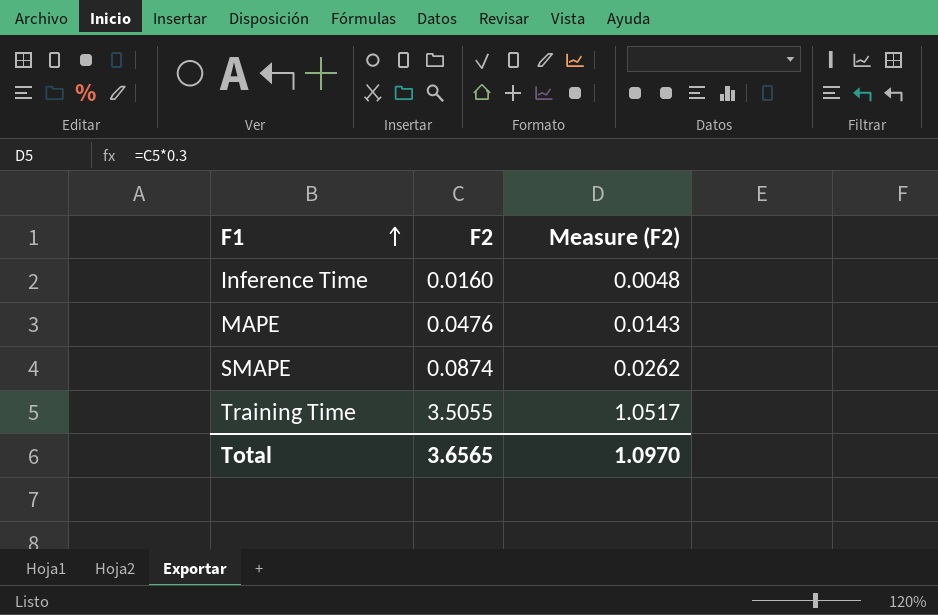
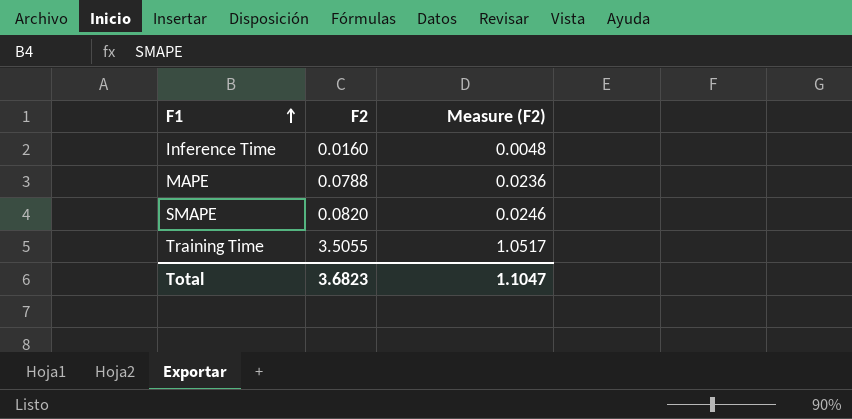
MAPE | F2: 0.0476 -> 0.0788
MAPE | Measure (F2): 0.0143 -> 0.0236
SMAPE | F2: 0.0874 -> 0.0820
SMAPE | Measure (F2): 0.0262 -> 0.0246
Total | F2: 3.6565 -> 3.6823
Total | Measure (F2): 1.0970 -> 1.1047

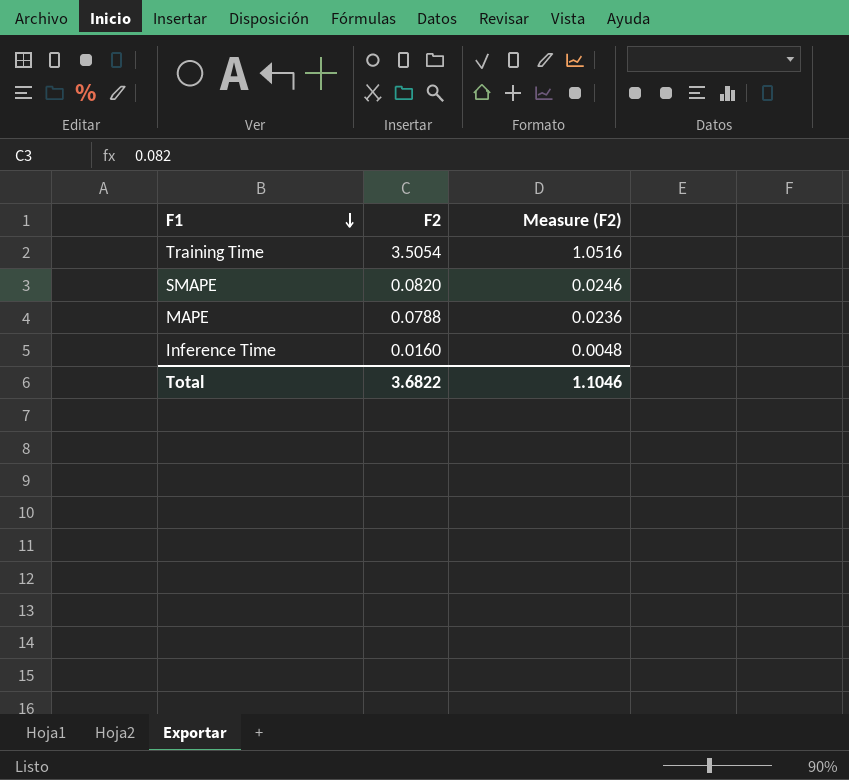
row order: F1 ascending -> F1 descending
Training Time | F2: 3.5055 -> 3.5054
Training Time | Measure (F2): 1.0517 -> 1.0516
Total | F2: 3.6823 -> 3.6822
Total | Measure (F2): 1.1047 -> 1.1046

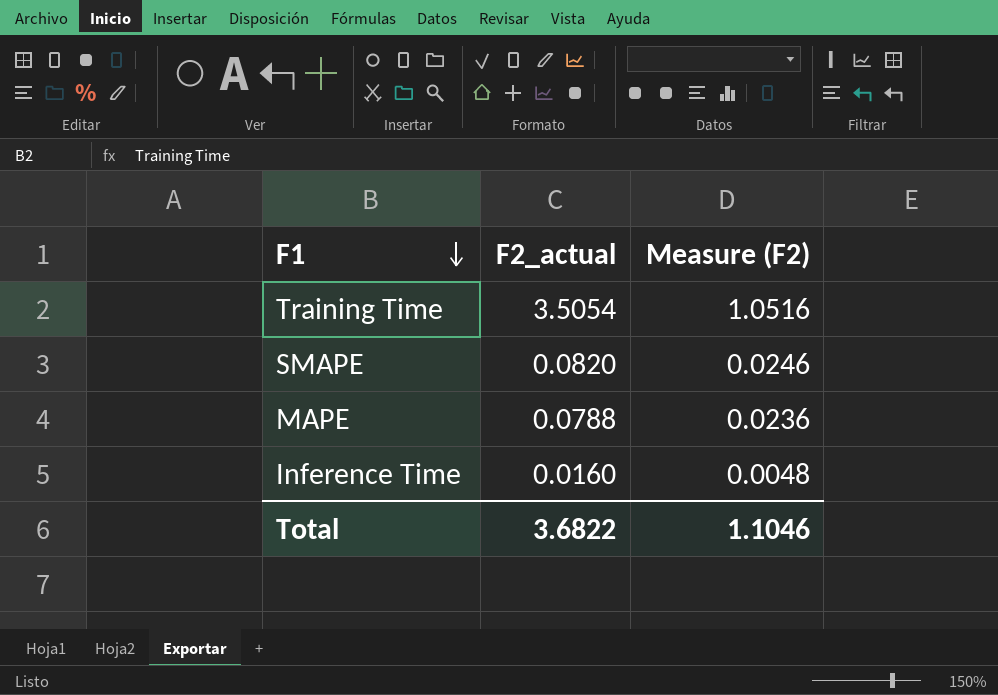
column name: F2 -> F2_actual

